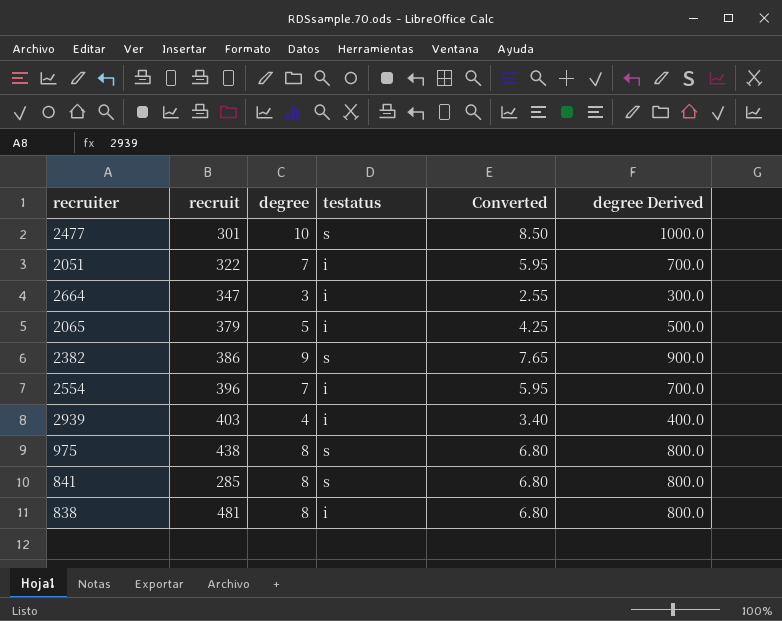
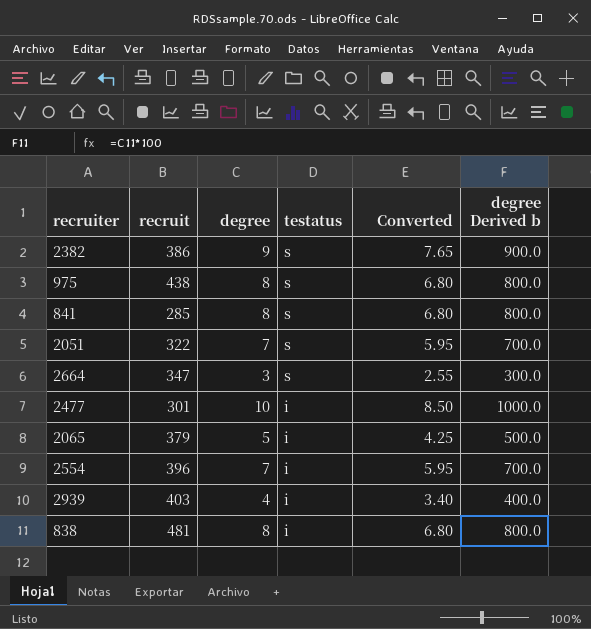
row order: none -> testatus descending
column name: degree Derived -> degree Derived b
2051 | testatus: i -> s
2664 | testatus: i -> s
2477 | testatus: s -> i

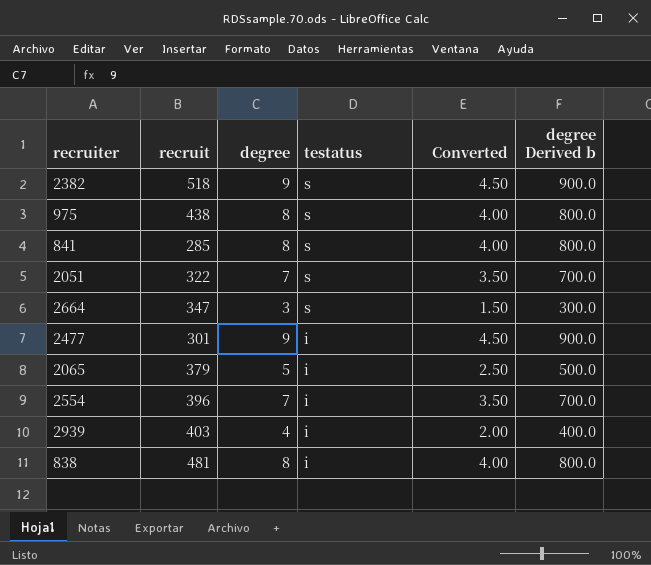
column Converted | formula: [degree] * 0.85 -> [degree] * 0.5
2382 | recruit: 386 -> 518
2477 | degree: 10 -> 9
2477 | degree Derived b: 1000.0 -> 900.0

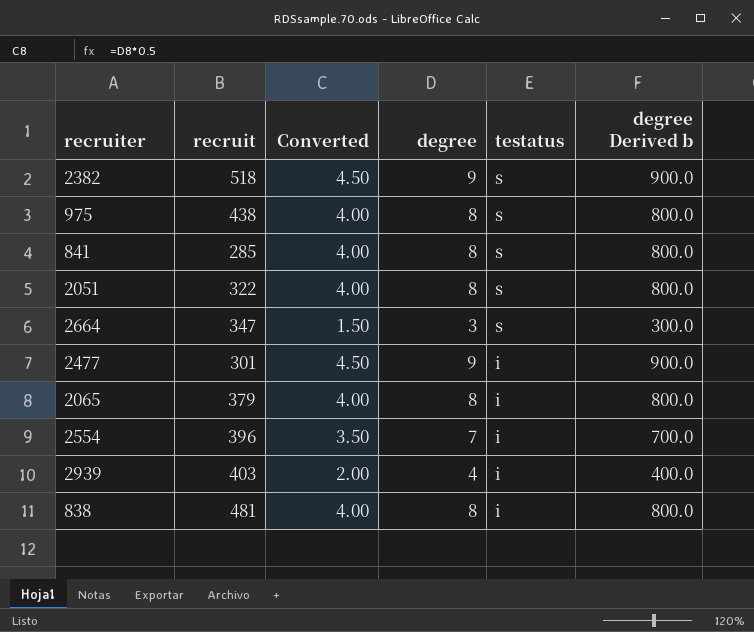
column Converted | position: 5 -> 3
2051 | Converted: 3.50 -> 4.00
2051 | degree: 7 -> 8
2051 | degree Derived b: 700.0 -> 800.0
2065 | Converted: 2.50 -> 4.00
2065 | degree: 5 -> 8
2065 | degree Derived b: 500.0 -> 800.0

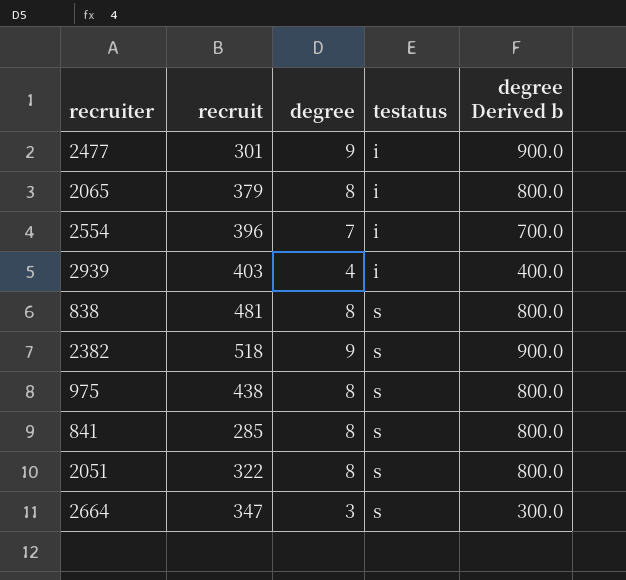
row order: testatus descending -> testatus ascending
column Converted | formula: [degree] * 0.5 -> none
838 | testatus: i -> s

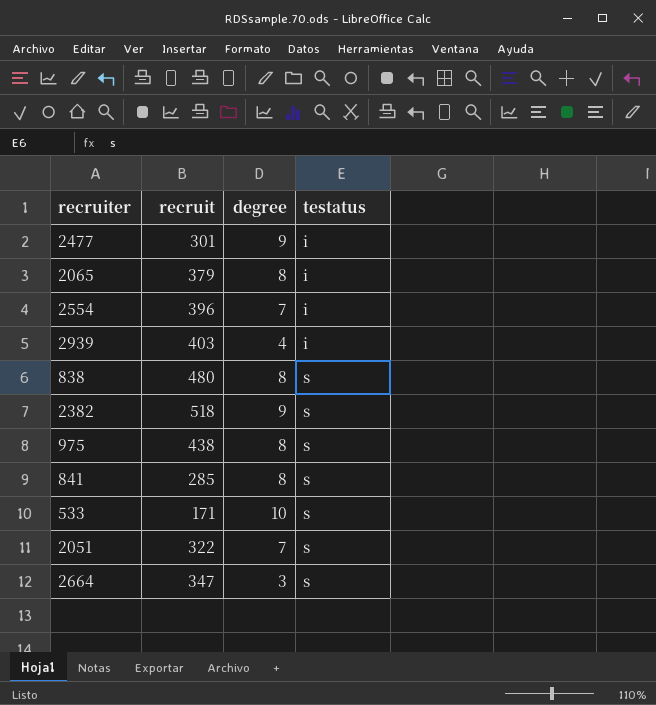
column degree Derived b | formula: [degree] * 100 -> none
838 | recruit: 481 -> 480
row 533: none -> 171 | 10 | s
2051 | degree: 8 -> 7

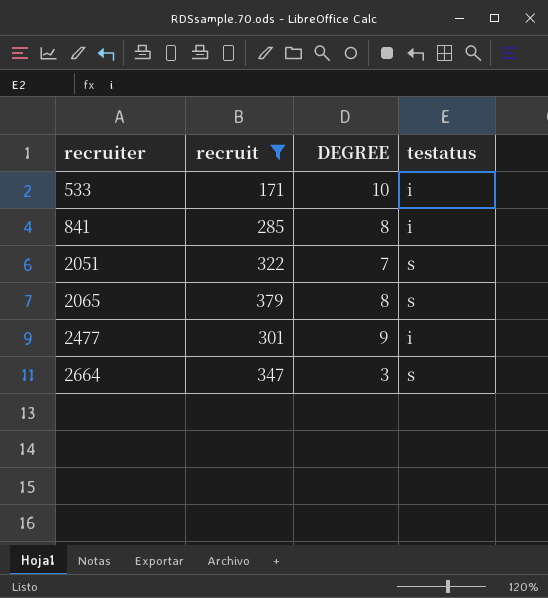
filter: none -> recruit <= 379
row order: testatus ascending -> recruiter ascending
column name: degree -> DEGREE
533 | testatus: s -> i
841 | testatus: s -> i
2065 | testatus: i -> s

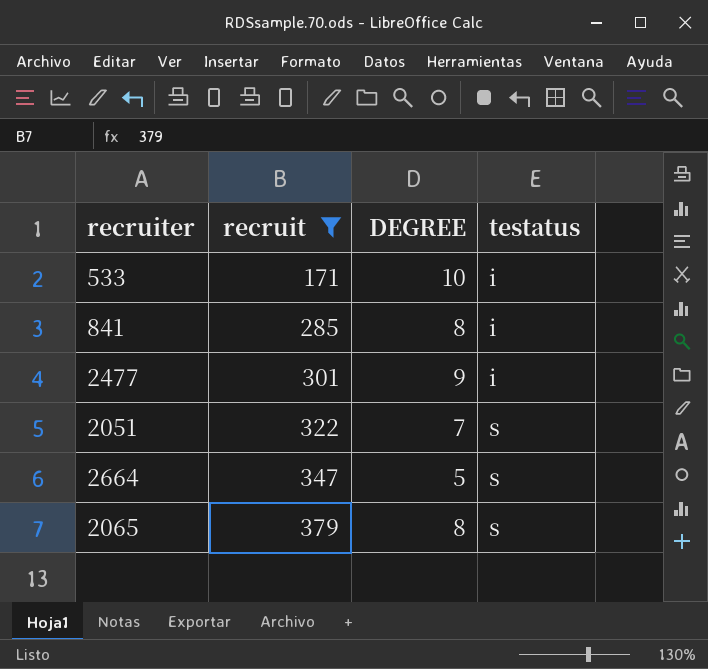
row order: recruiter ascending -> recruit ascending
2664 | DEGREE: 3 -> 5

